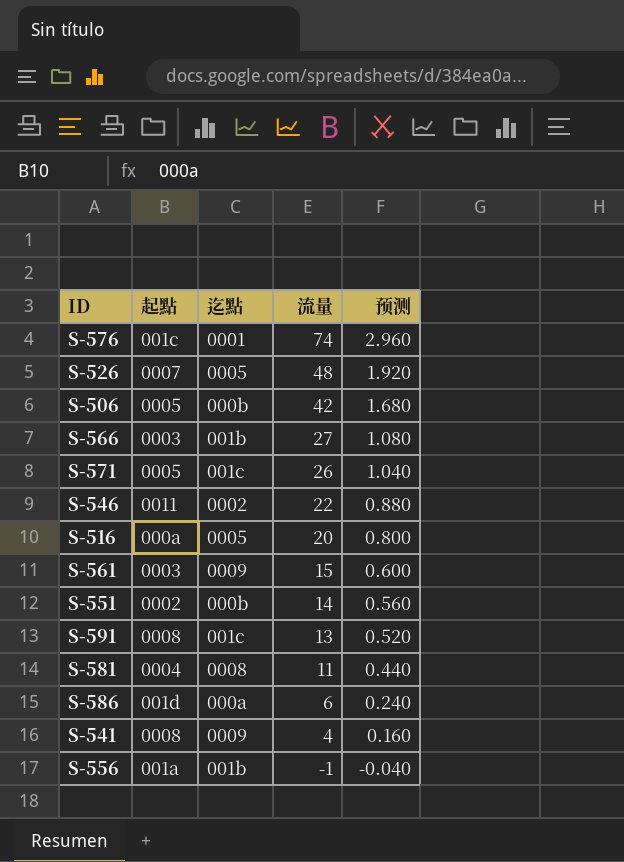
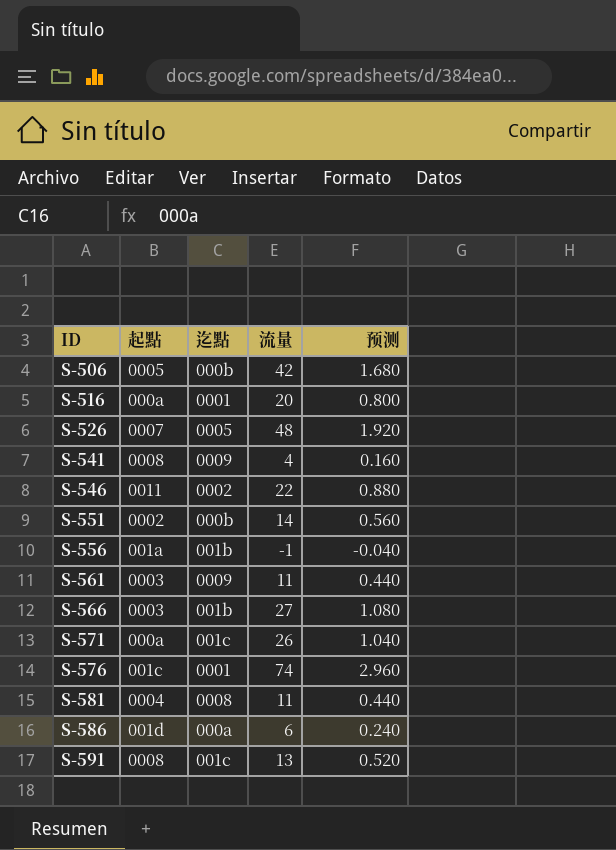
row order: 流量 descending -> ID ascending
S-516 | 迄點: 0005 -> 0001
S-561 | 流量: 15 -> 11
S-561 | 预测: 0.600 -> 0.440
S-571 | 起點: 0005 -> 000a

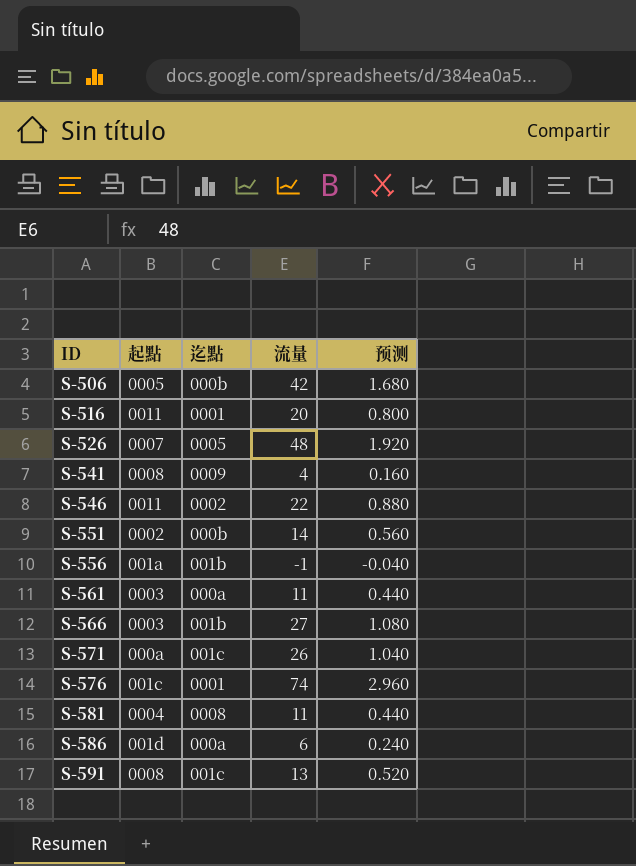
S-516 | 起點: 000a -> 0011
S-561 | 迄點: 0009 -> 000a

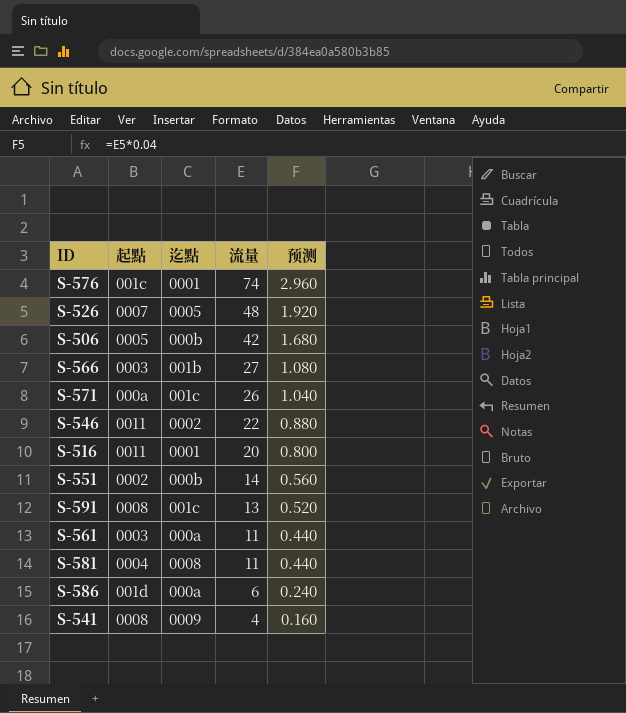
row order: ID ascending -> 流量 descending
row S-556: 001a | 001b | -1 | -0.040 -> none

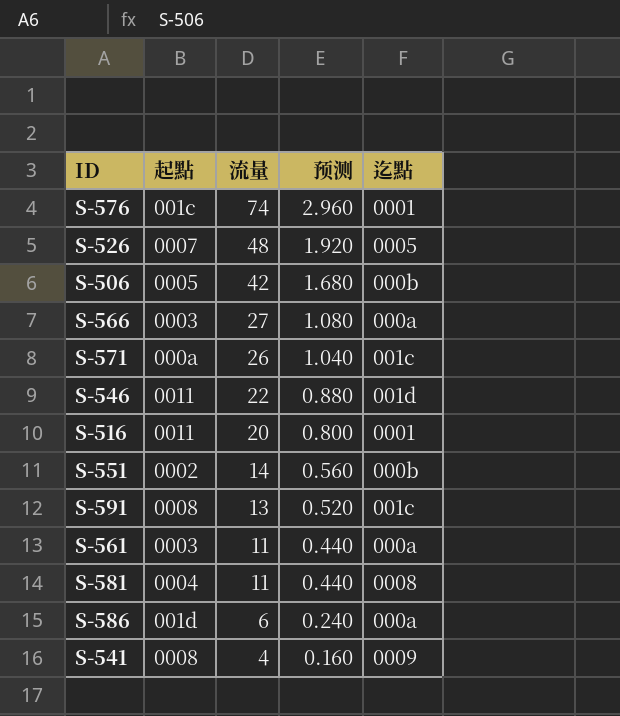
column 迄點 | position: 3 -> 5
S-566 | 迄點: 001b -> 000a
S-546 | 迄點: 0002 -> 001d

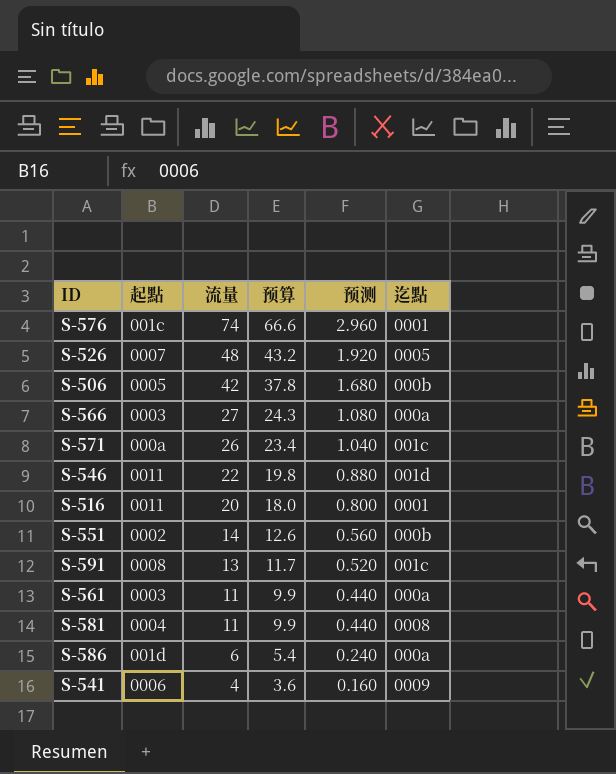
column 预算 | formula: none -> [流量] * 0.9
S-541 | 起點: 0008 -> 0006

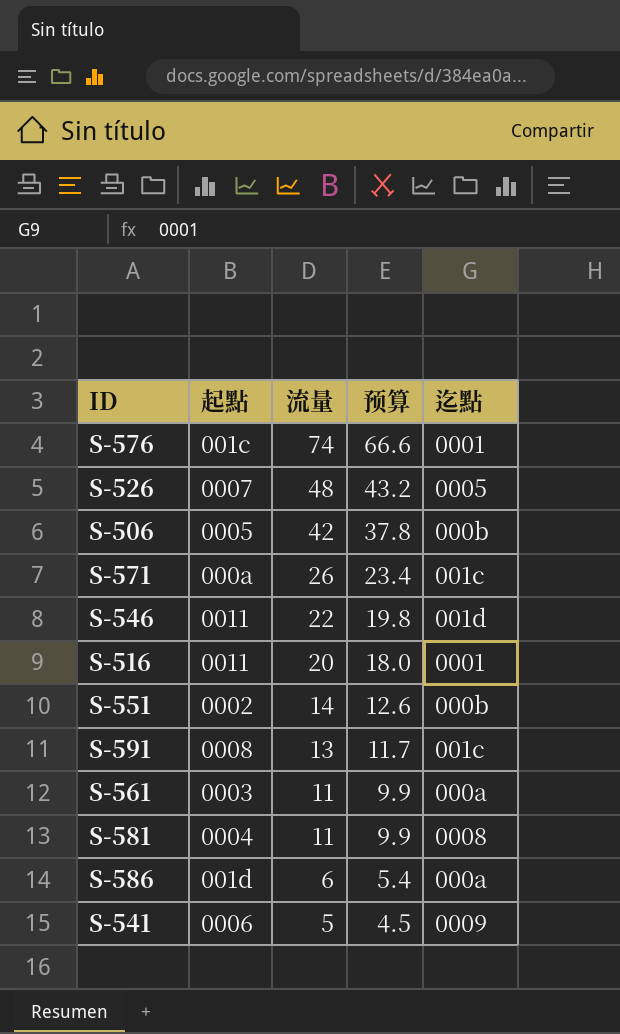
column 预测 | formula: [流量] * 0.04 -> none
row S-566: 0003 | 27 | 24.3 | 1.080 | 000a -> none
S-541 | 流量: 4 -> 5
S-541 | 预算: 3.6 -> 4.5

